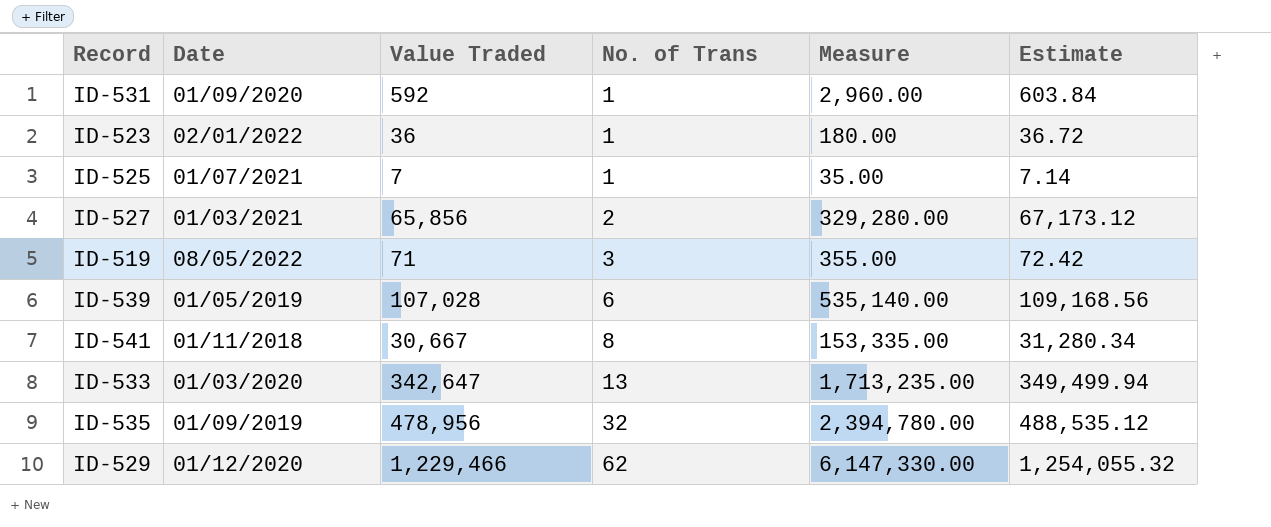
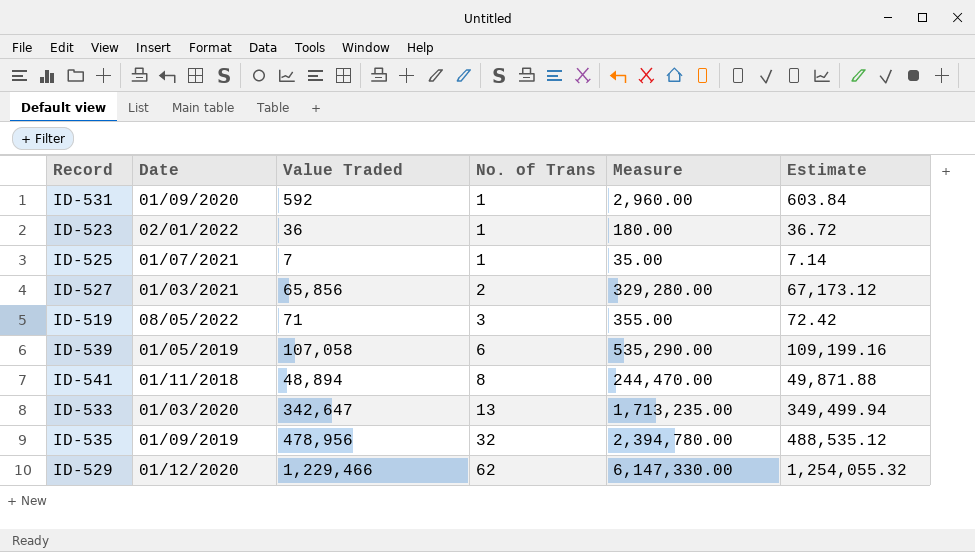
ID-539 | Value Traded: 107,028 -> 107,058
ID-539 | Measure: 535,140.00 -> 535,290.00
ID-539 | Estimate: 109,168.56 -> 109,199.16
ID-541 | Value Traded: 30,667 -> 48,894
ID-541 | Measure: 153,335.00 -> 244,470.00
ID-541 | Estimate: 31,280.34 -> 49,871.88

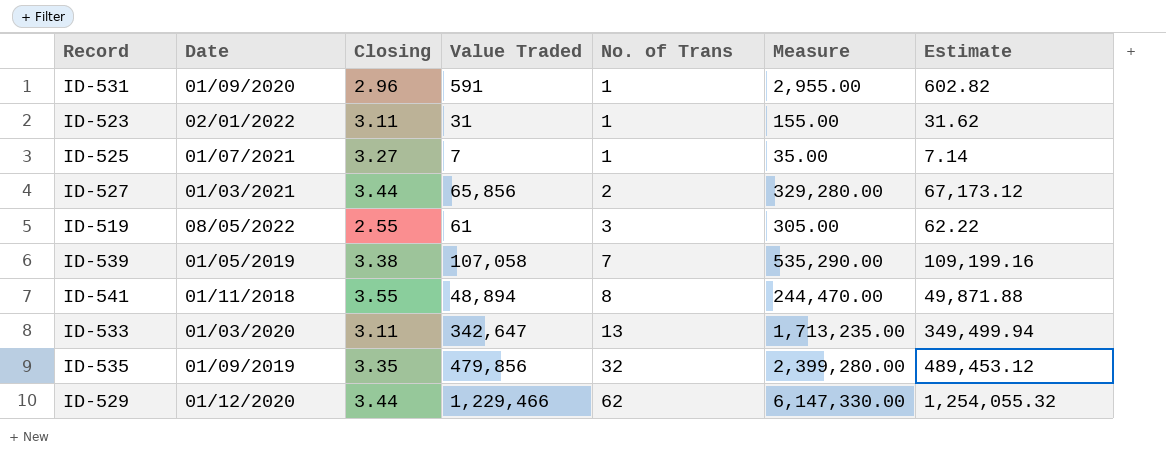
column Closing | position: none -> 3
ID-531 | Value Traded: 592 -> 591
ID-531 | Measure: 2,960.00 -> 2,955.00
ID-531 | Estimate: 603.84 -> 602.82
ID-523 | Value Traded: 36 -> 31
ID-523 | Measure: 180.00 -> 155.00
ID-523 | Estimate: 36.72 -> 31.62
ID-519 | Value Traded: 71 -> 61
ID-519 | Measure: 355.00 -> 305.00
ID-519 | Estimate: 72.42 -> 62.22
ID-539 | No. of Trans: 6 -> 7
ID-535 | Value Traded: 478,956 -> 479,856
ID-535 | Measure: 2,394,780.00 -> 2,399,280.00
ID-535 | Estimate: 488,535.12 -> 489,453.12

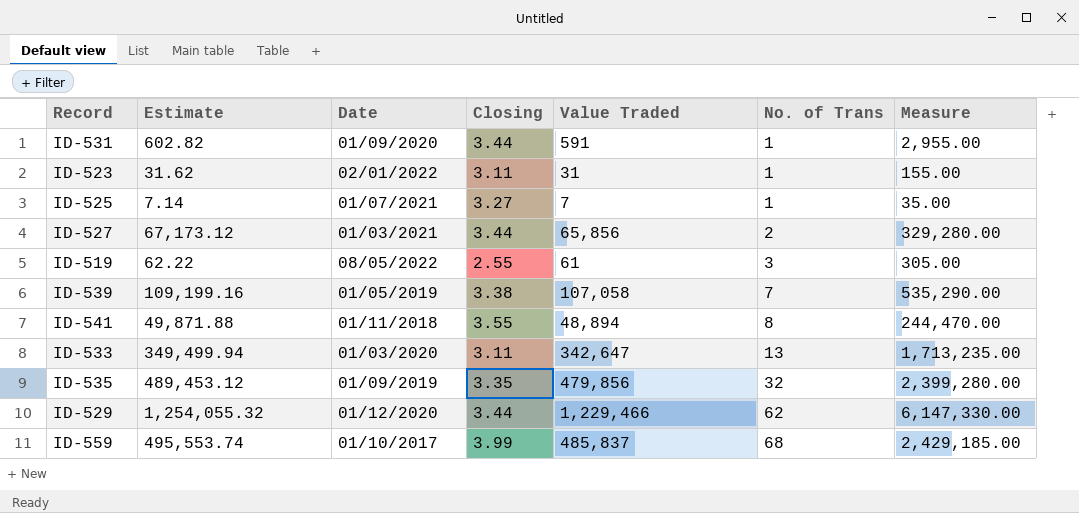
column Estimate | position: 7 -> 2
ID-531 | Closing: 2.96 -> 3.44
row ID-559: none -> 495,553.74 | 01/10/2017 | 3.99 | 485,837 | 68 | 2,429,185.00

